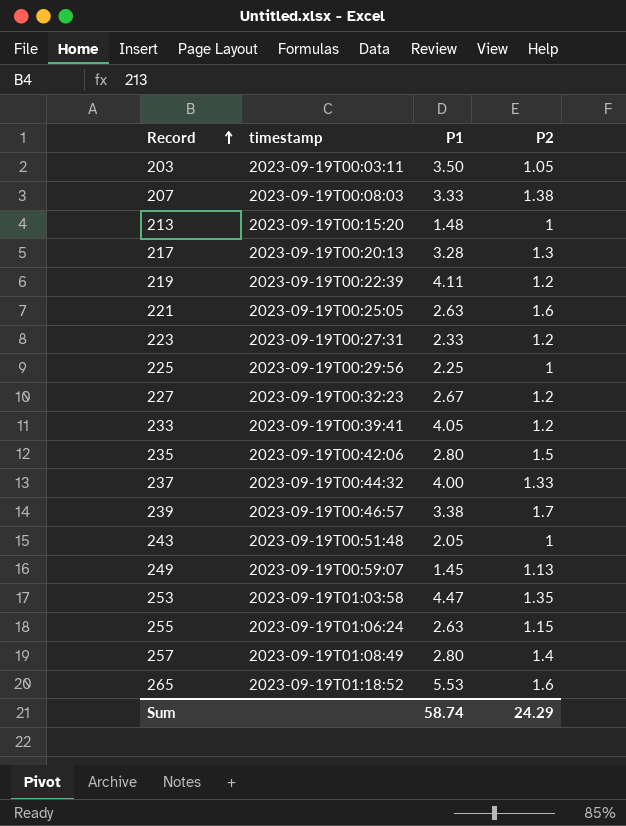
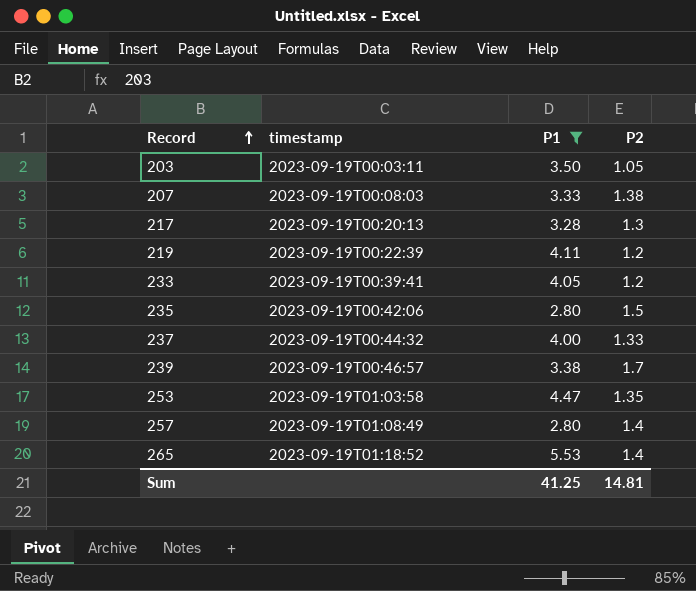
filter: none -> P1 >= 2.80
265 | P2: 1.6 -> 1.4
Sum | P1: 58.74 -> 41.25
Sum | P2: 24.29 -> 14.81

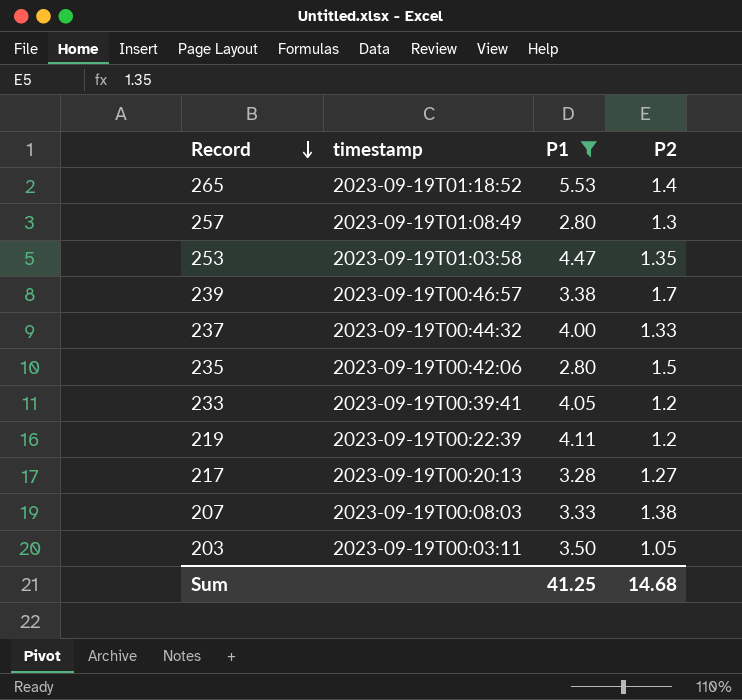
row order: Record ascending -> Record descending
257 | P2: 1.4 -> 1.3
217 | P2: 1.3 -> 1.27
Sum | P2: 14.81 -> 14.68

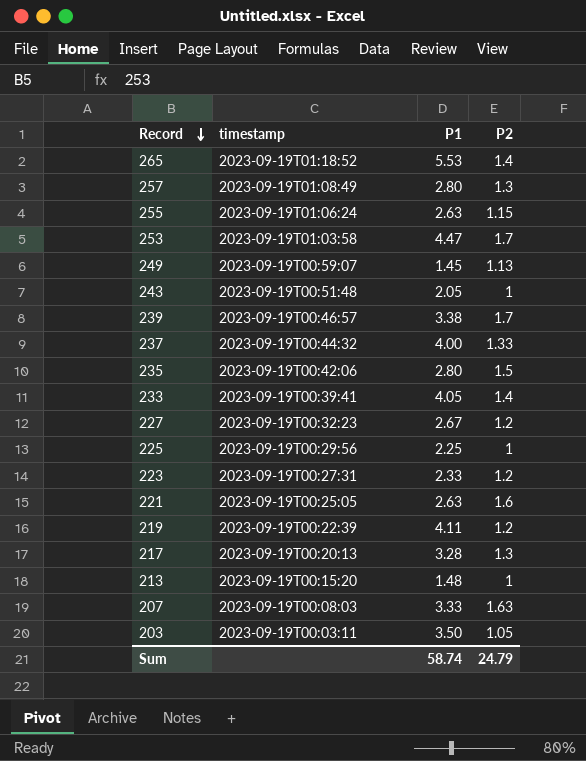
filter: P1 >= 2.80 -> none
253 | P2: 1.35 -> 1.7
233 | P2: 1.2 -> 1.4
217 | P2: 1.27 -> 1.3
207 | P2: 1.38 -> 1.63
Sum | P1: 41.25 -> 58.74
Sum | P2: 14.68 -> 24.79

